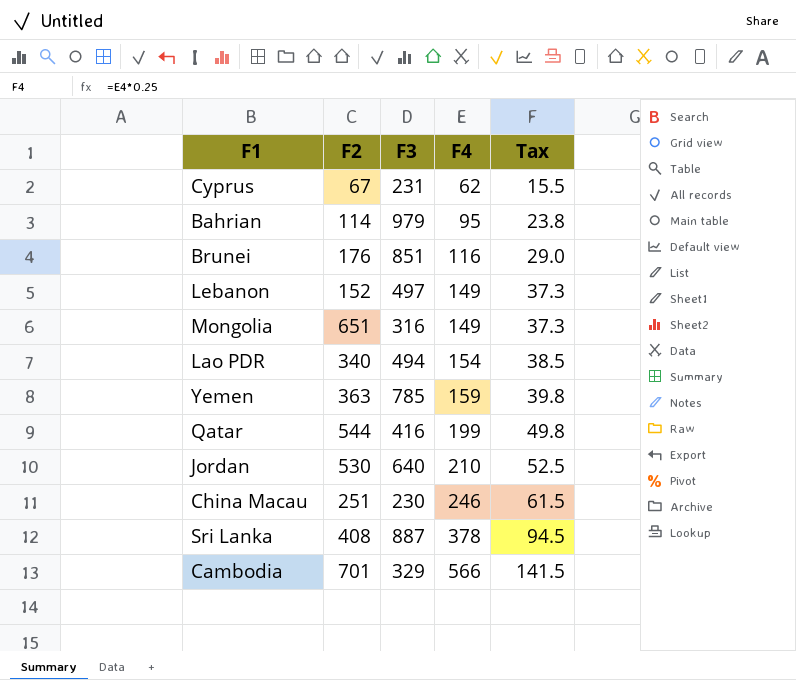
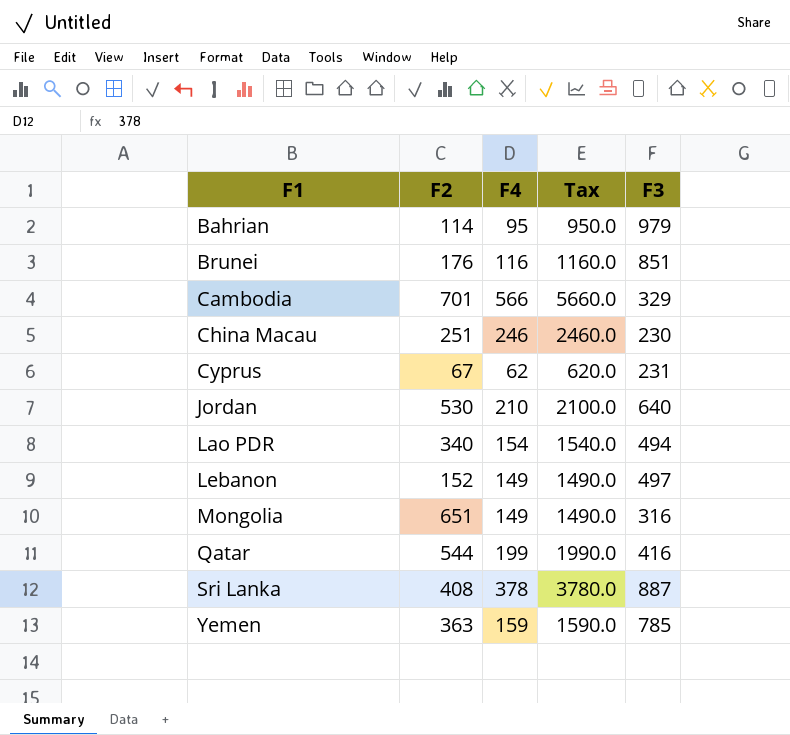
row order: F4 ascending -> F1 ascending
column Tax | formula: [F4] * 0.25 -> [F4] * 10
column F3 | position: 3 -> 5

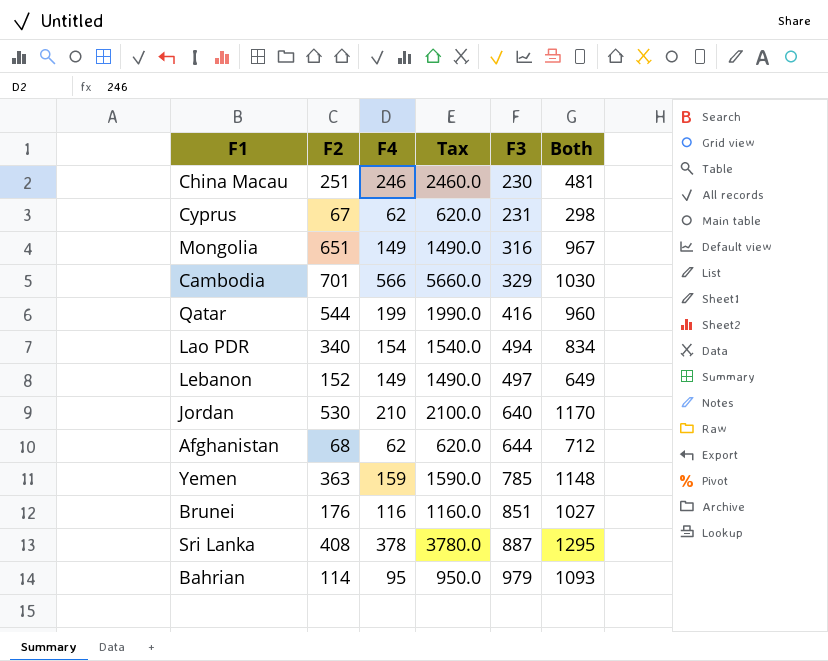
row order: F1 ascending -> F3 ascending
column Both | formula: none -> [F2] + [F3]
row Afghanistan: none -> 68 | 62 | 620.0 | 644 | 712

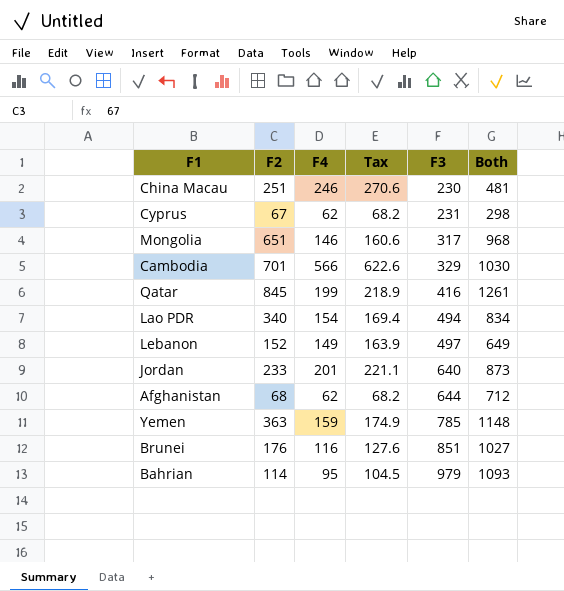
column Tax | formula: [F4] * 10 -> [F4] * 1.1
row Sri Lanka: 408 | 378 | 3780.0 | 887 | 1295 -> none
Mongolia | F4: 149 -> 146
Mongolia | F3: 316 -> 317
Mongolia | Both: 967 -> 968
Qatar | F2: 544 -> 845
Qatar | Both: 960 -> 1261
Jordan | F2: 530 -> 233
Jordan | F4: 210 -> 201
Jordan | Both: 1170 -> 873

